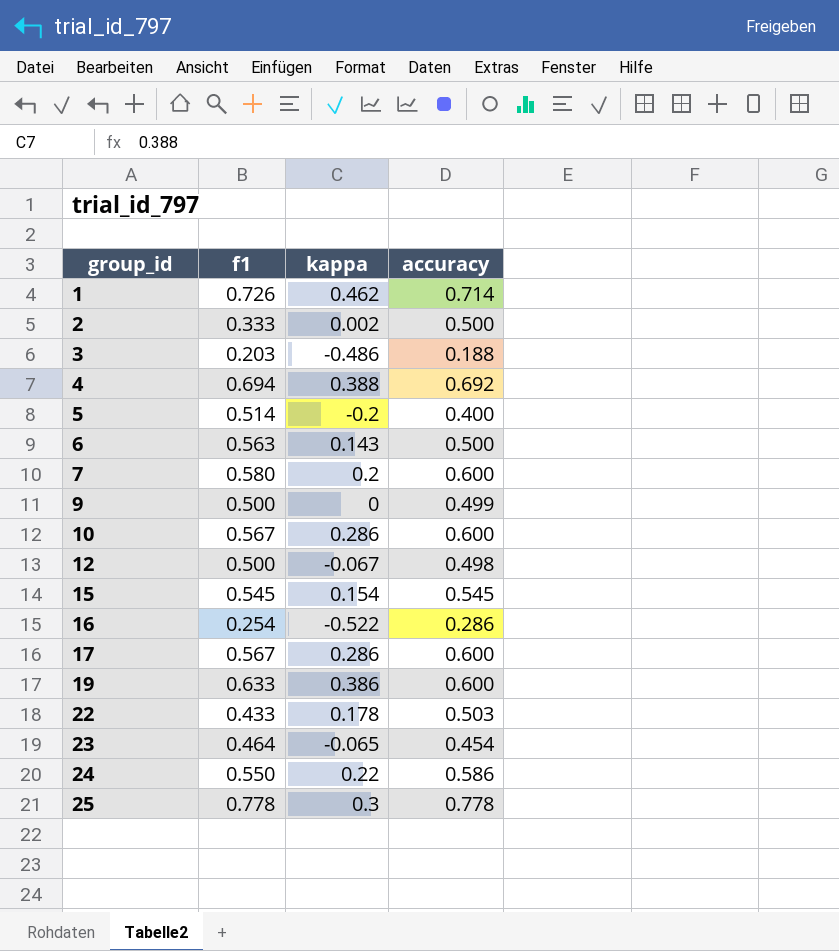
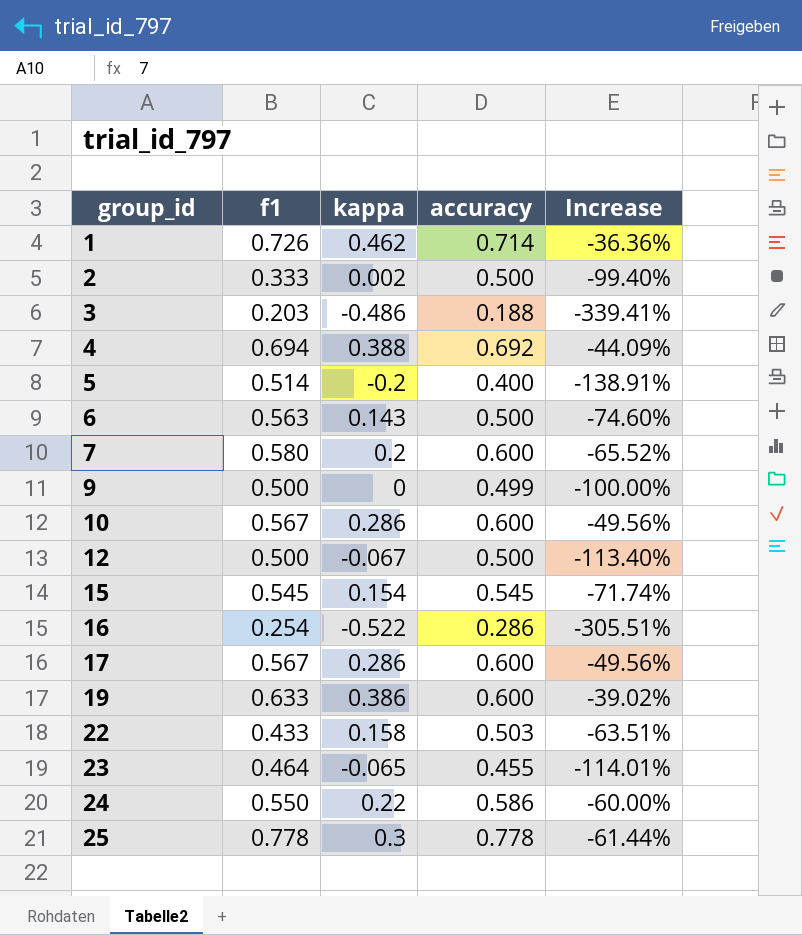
column Increase | formula: none -> ([kappa] - [f1]) / [f1]
12 | accuracy: 0.498 -> 0.500
22 | kappa: 0.178 -> 0.158
23 | accuracy: 0.454 -> 0.455

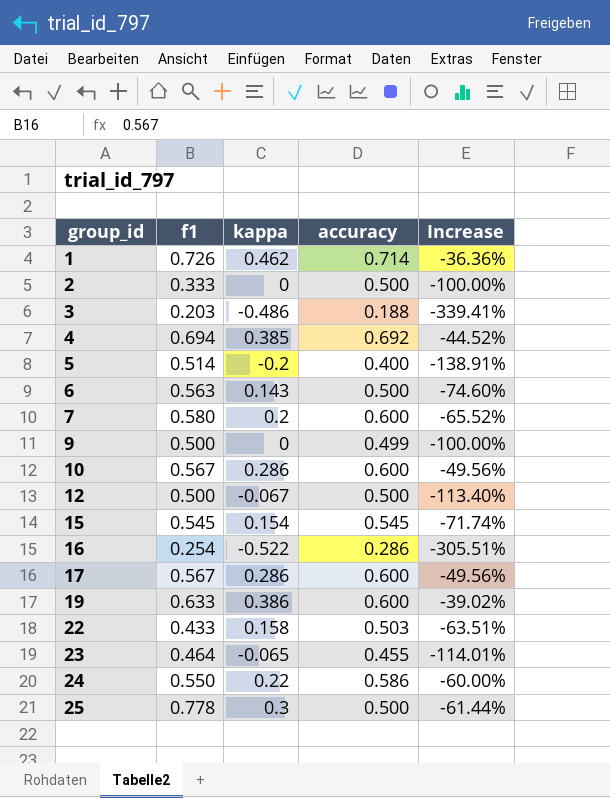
2 | kappa: 0.002 -> 0
2 | Increase: -99.40% -> -100.00%
4 | kappa: 0.388 -> 0.385
4 | Increase: -44.09% -> -44.52%
25 | accuracy: 0.778 -> 0.500

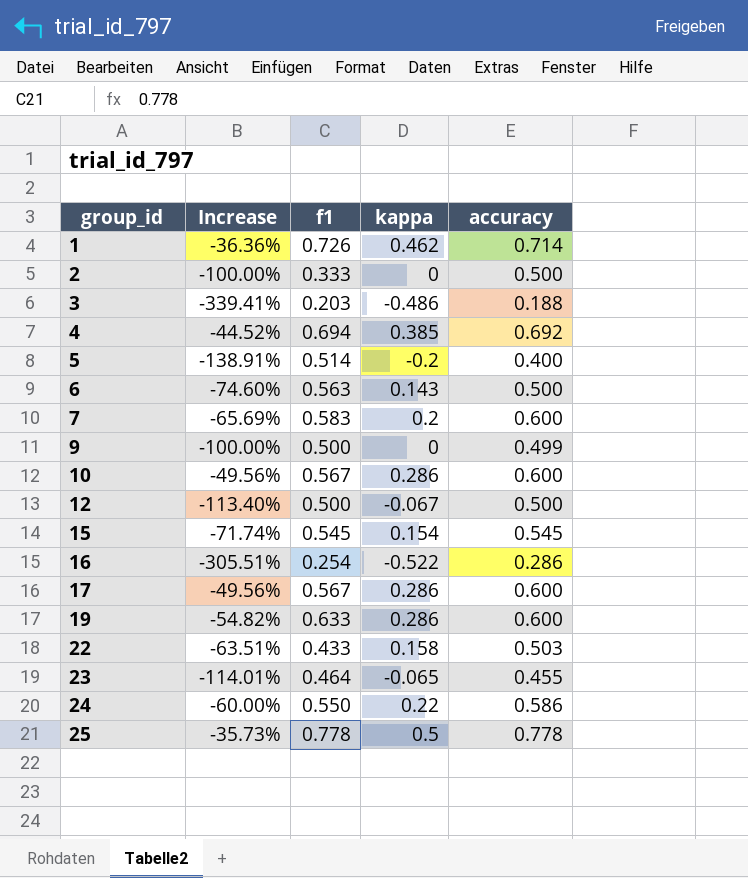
column Increase | position: 5 -> 2
7 | Increase: -65.52% -> -65.69%
7 | f1: 0.580 -> 0.583
19 | Increase: -39.02% -> -54.82%
19 | kappa: 0.386 -> 0.286
25 | Increase: -61.44% -> -35.73%
25 | kappa: 0.3 -> 0.5
25 | accuracy: 0.500 -> 0.778

